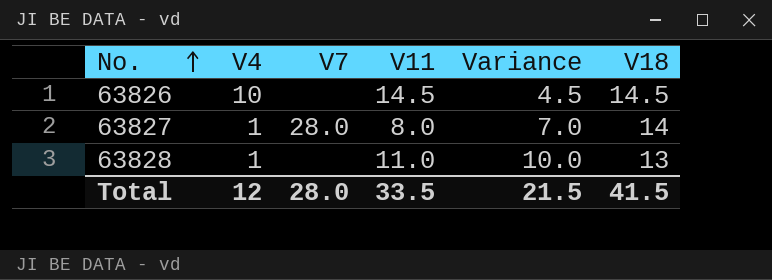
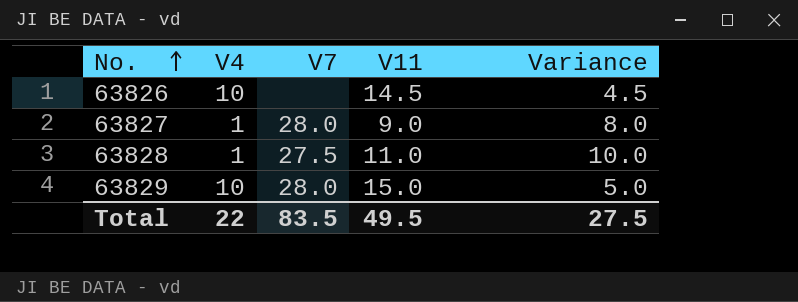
column V18 | position: 6 -> none
63827 | V11: 8.0 -> 9.0
63827 | Variance: 7.0 -> 8.0
63828 | V7: none -> 27.5
row 63829: none -> 10 | 28.0 | 15.0 | 5.0
Total | V4: 12 -> 22
Total | V7: 28.0 -> 83.5
Total | V11: 33.5 -> 49.5
Total | Variance: 21.5 -> 27.5

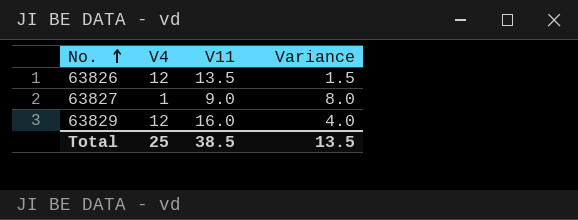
column V7 | position: 3 -> none
row 63828: 1 | 27.5 | 11.0 | 10.0 -> none
63826 | V4: 10 -> 12
63826 | V11: 14.5 -> 13.5
63826 | Variance: 4.5 -> 1.5
63829 | V4: 10 -> 12
63829 | V11: 15.0 -> 16.0
63829 | Variance: 5.0 -> 4.0
Total | V4: 22 -> 25
Total | V11: 49.5 -> 38.5
Total | Variance: 27.5 -> 13.5

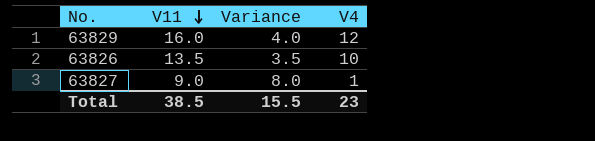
row order: No. ascending -> V11 descending
column V4 | position: 2 -> 4
63826 | Variance: 1.5 -> 3.5
63826 | V4: 12 -> 10
Total | Variance: 13.5 -> 15.5
Total | V4: 25 -> 23

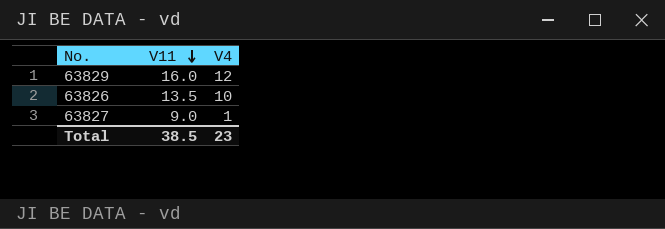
column Variance | formula: [V11] - [V4] -> none

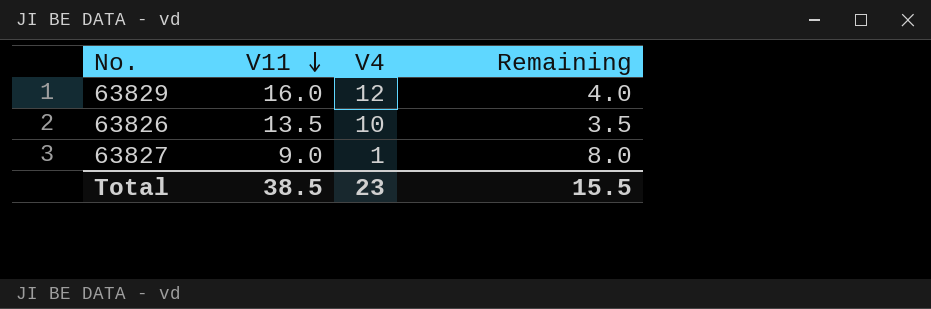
column Remaining | formula: none -> [V11] - [V4]

